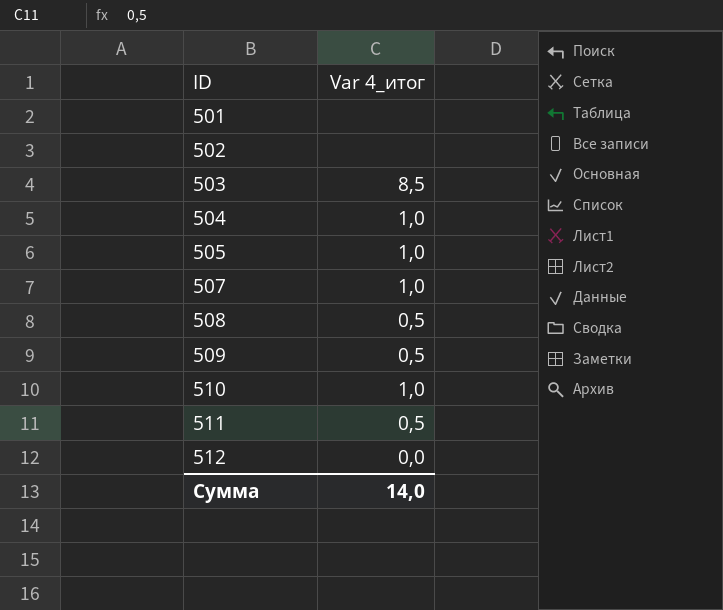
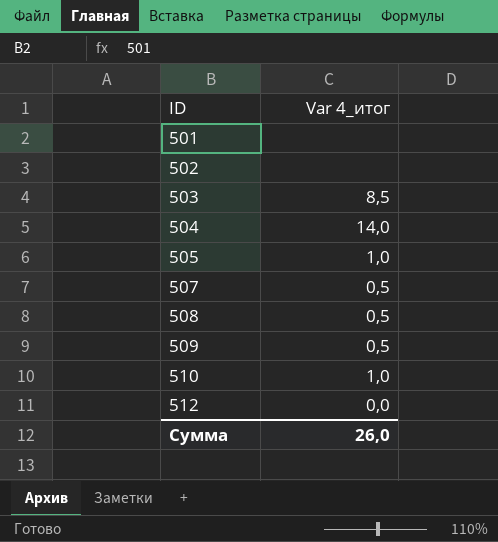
row 511: 0,5 -> none
504 | Var 4_итог: 1,0 -> 14,0
507 | Var 4_итог: 1,0 -> 0,5
Сумма | Var 4_итог: 14,0 -> 26,0

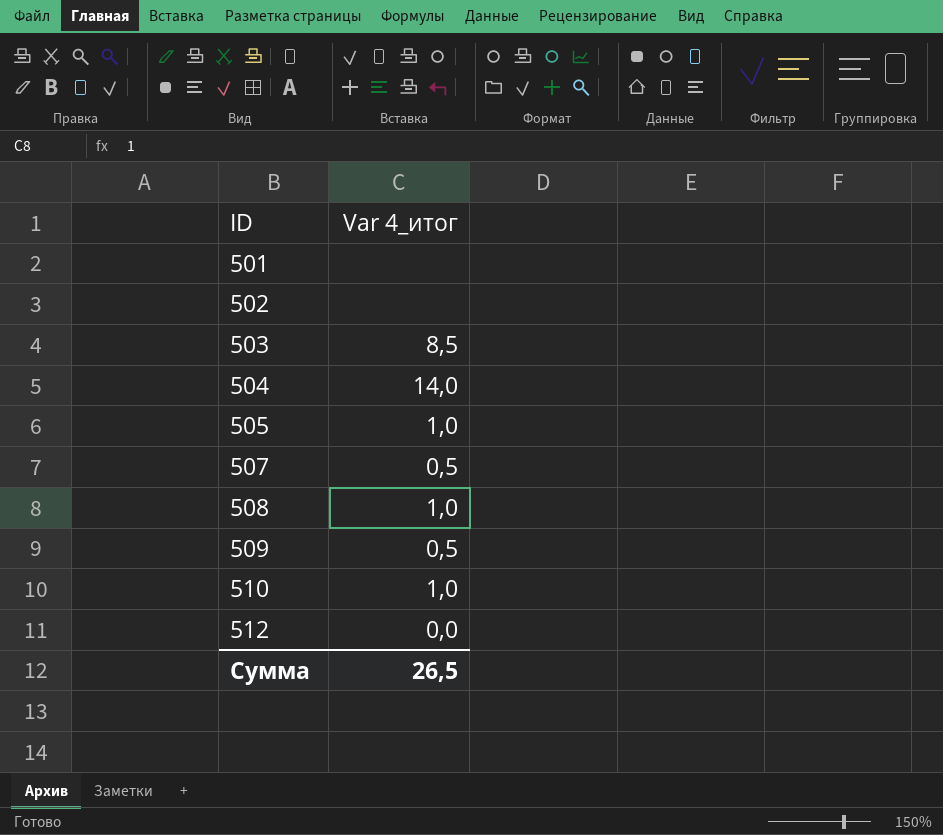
508 | Var 4_итог: 0,5 -> 1,0
Сумма | Var 4_итог: 26,0 -> 26,5

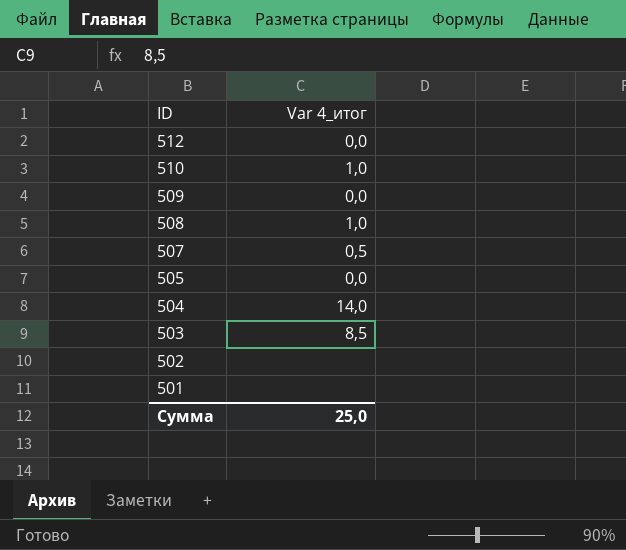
row order: ID ascending -> ID descending
509 | Var 4_итог: 0,5 -> 0,0
505 | Var 4_итог: 1,0 -> 0,0
Сумма | Var 4_итог: 26,5 -> 25,0

